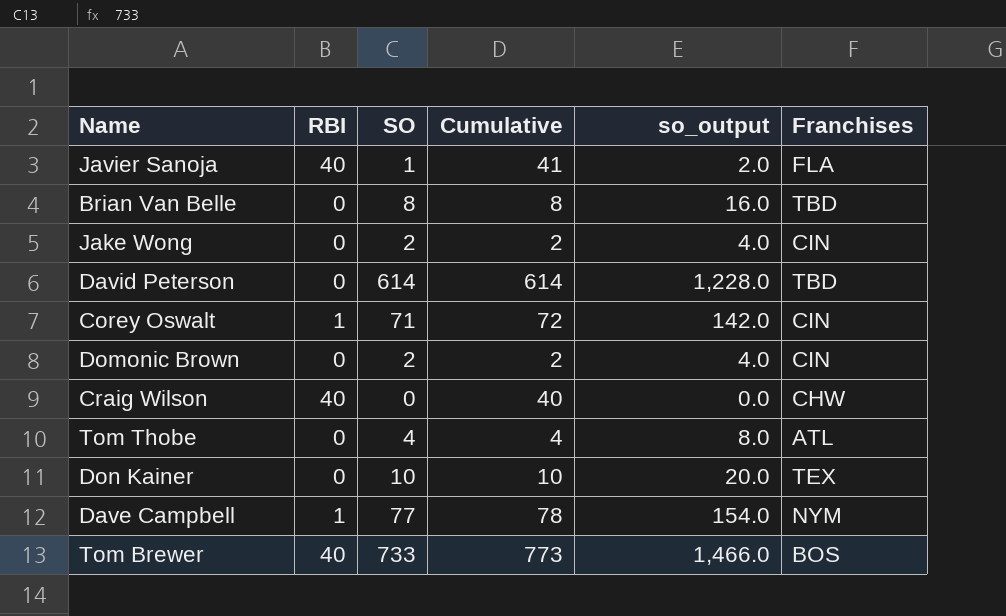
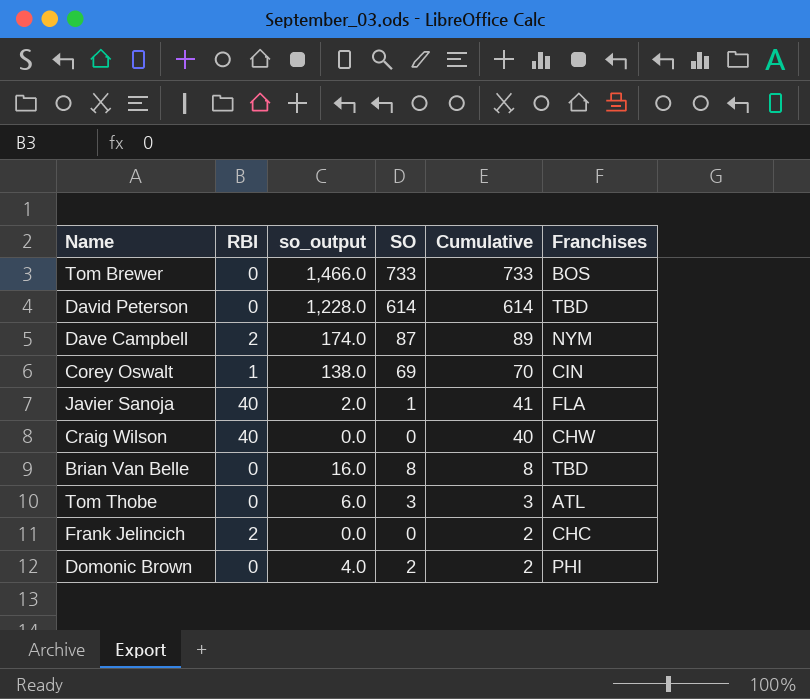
row order: none -> Cumulative descending
column so_output | position: 5 -> 3
row Jake Wong: 0 | 2 | 2 | 4.0 | CIN -> none
row Don Kainer: 0 | 10 | 10 | 20.0 | TEX -> none
Tom Brewer | RBI: 40 -> 0
Tom Brewer | Cumulative: 773 -> 733
Dave Campbell | RBI: 1 -> 2
Dave Campbell | so_output: 154.0 -> 174.0
Dave Campbell | SO: 77 -> 87
Dave Campbell | Cumulative: 78 -> 89
Corey Oswalt | so_output: 142.0 -> 138.0
Corey Oswalt | SO: 71 -> 69
Corey Oswalt | Cumulative: 72 -> 70
Tom Thobe | so_output: 8.0 -> 6.0
Tom Thobe | SO: 4 -> 3
Tom Thobe | Cumulative: 4 -> 3
row Frank Jelincich: none -> 2 | 0.0 | 0 | 2 | CHC
Domonic Brown | Franchises: CIN -> PHI

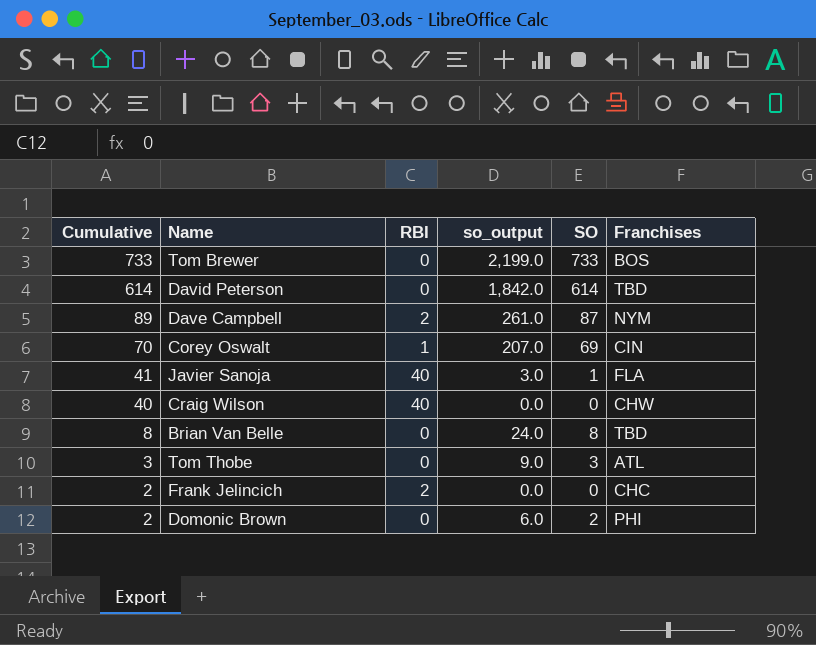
column Cumulative | position: 5 -> 1
column so_output | formula: [SO] * 2 -> [SO] * 3

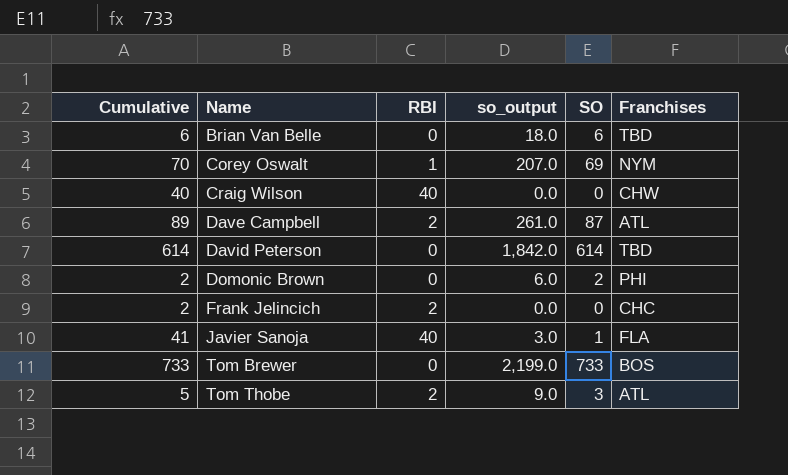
row order: Cumulative descending -> Name ascending
Brian Van Belle | Cumulative: 8 -> 6
Brian Van Belle | so_output: 24.0 -> 18.0
Brian Van Belle | SO: 8 -> 6
Corey Oswalt | Franchises: CIN -> NYM
Dave Campbell | Franchises: NYM -> ATL
Tom Thobe | Cumulative: 3 -> 5
Tom Thobe | RBI: 0 -> 2

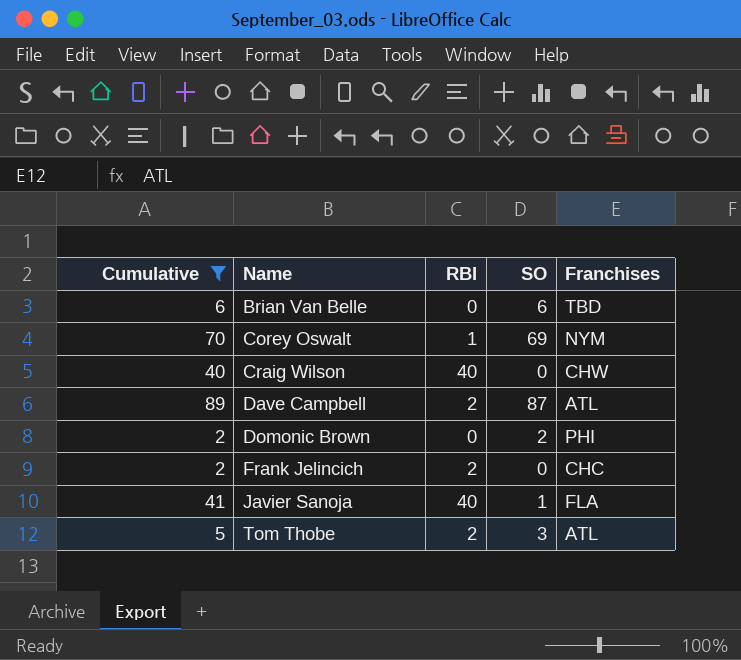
filter: none -> Cumulative <= 89
column so_output | formula: [SO] * 3 -> none

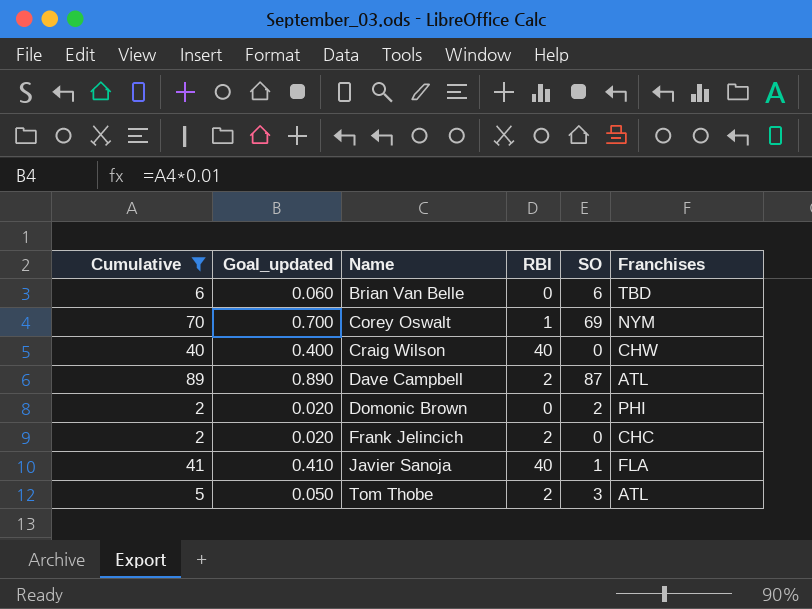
column Goal_updated | formula: none -> [Cumulative] * 0.01

